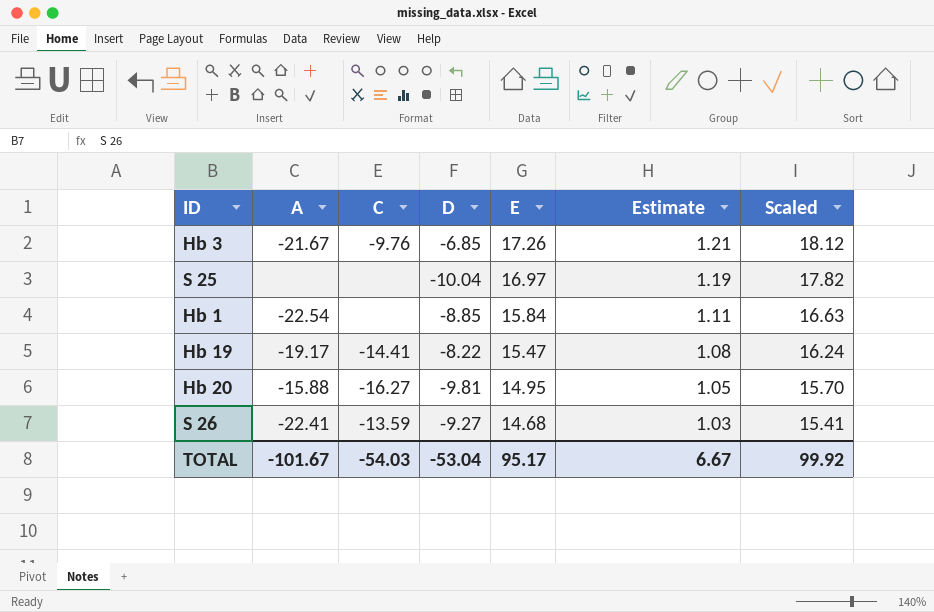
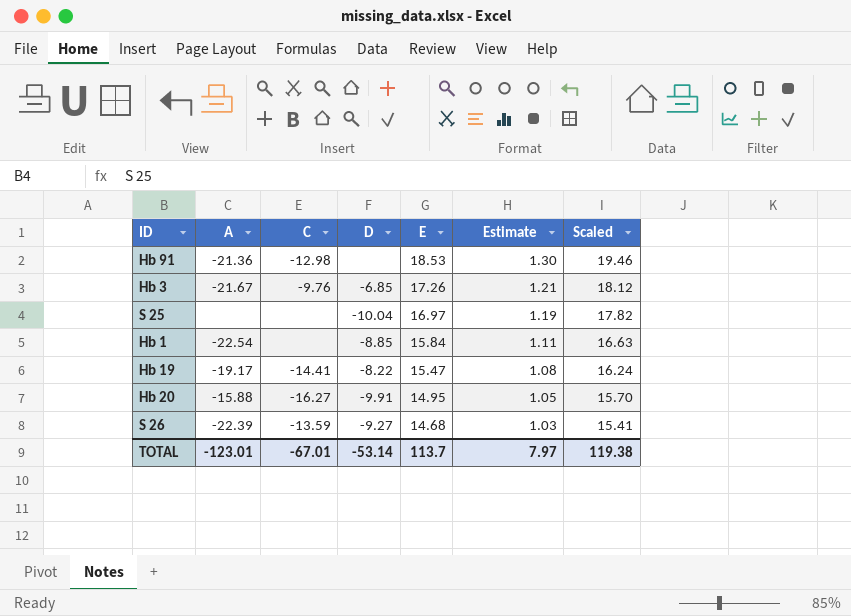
row Hb 91: none -> -21.36 | -12.98 | none | 18.53 | 1.30 | 19.46
Hb 20 | D: -9.81 -> -9.91
S 26 | A: -22.41 -> -22.39
TOTAL | A: -101.67 -> -123.01
TOTAL | C: -54.03 -> -67.01
TOTAL | D: -53.04 -> -53.14
TOTAL | E: 95.17 -> 113.7
TOTAL | Estimate: 6.67 -> 7.97
TOTAL | Scaled: 99.92 -> 119.38

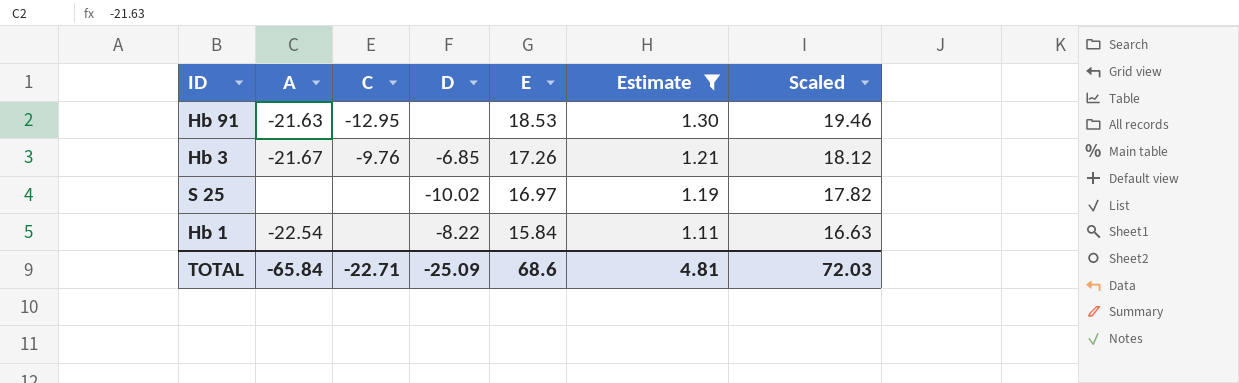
filter: none -> Estimate >= 1.11
Hb 91 | A: -21.36 -> -21.63
Hb 91 | C: -12.98 -> -12.95
S 25 | D: -10.04 -> -10.02
Hb 1 | D: -8.85 -> -8.22
TOTAL | A: -123.01 -> -65.84
TOTAL | C: -67.01 -> -22.71
TOTAL | D: -53.14 -> -25.09
TOTAL | E: 113.7 -> 68.6
TOTAL | Estimate: 7.97 -> 4.81
TOTAL | Scaled: 119.38 -> 72.03

